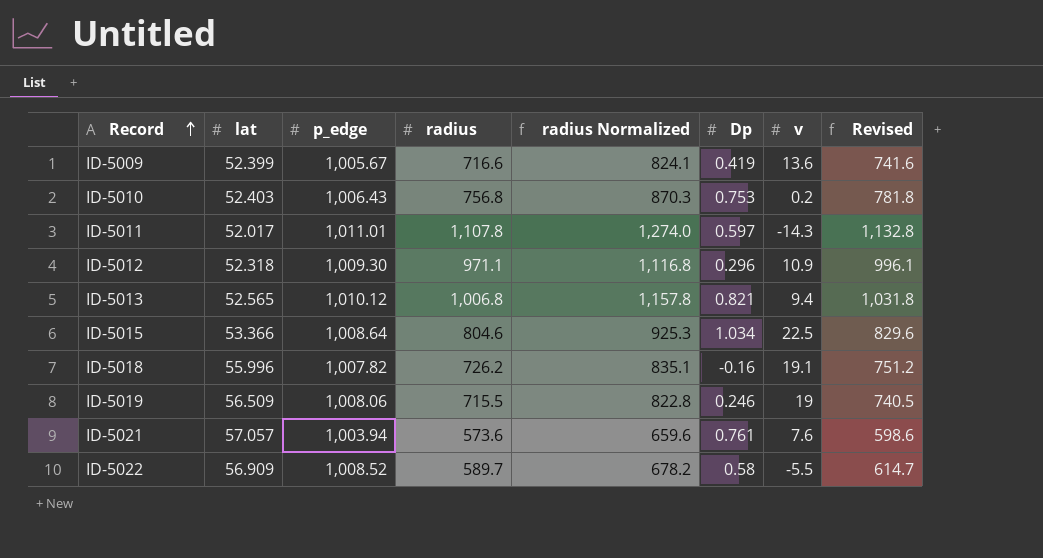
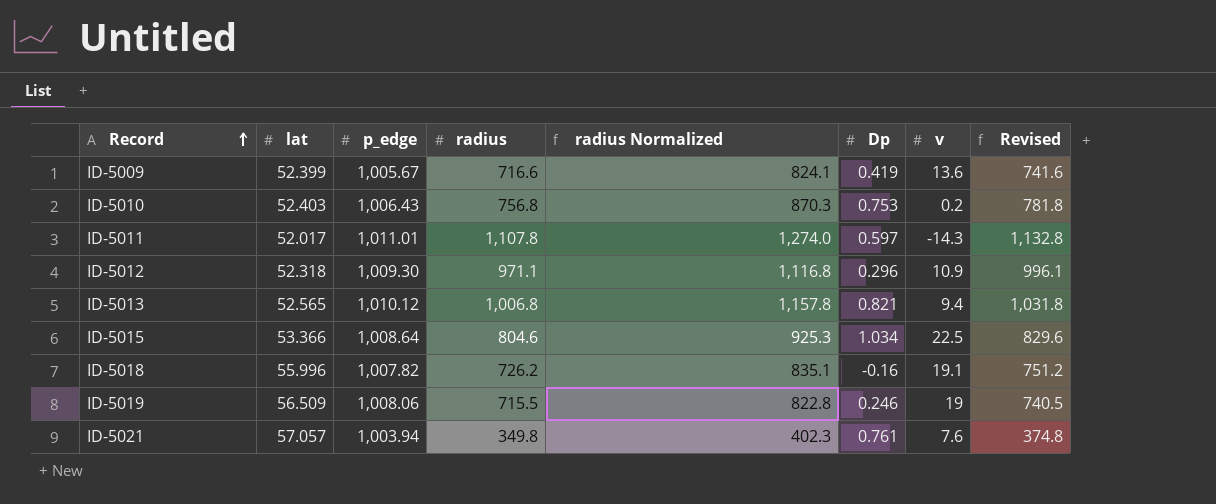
row ID-5022: 56.909 | 1,008.52 | 589.7 | 678.2 | 0.58 | -5.5 | 614.7 -> none
ID-5021 | radius: 573.6 -> 349.8
ID-5021 | radius Normalized: 659.6 -> 402.3
ID-5021 | Revised: 598.6 -> 374.8

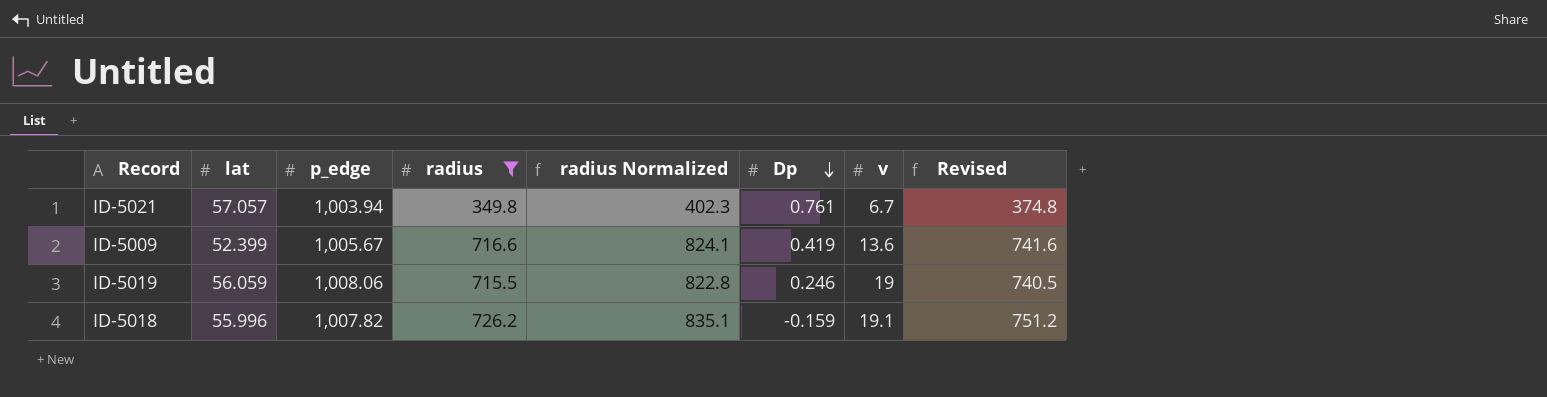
filter: none -> radius <= 726.2
row order: Record ascending -> Dp descending
ID-5021 | v: 7.6 -> 6.7
ID-5019 | lat: 56.509 -> 56.059
ID-5018 | Dp: -0.16 -> -0.159

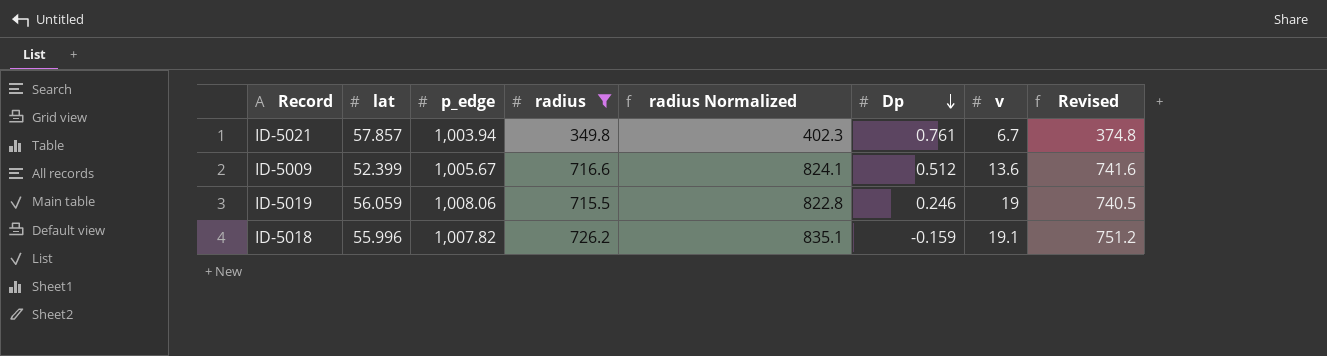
ID-5021 | lat: 57.057 -> 57.857
ID-5009 | Dp: 0.419 -> 0.512

